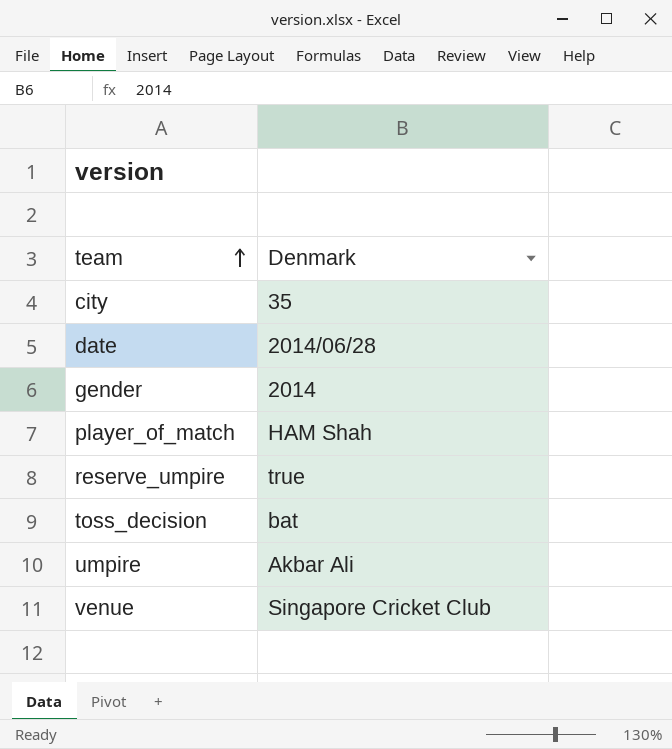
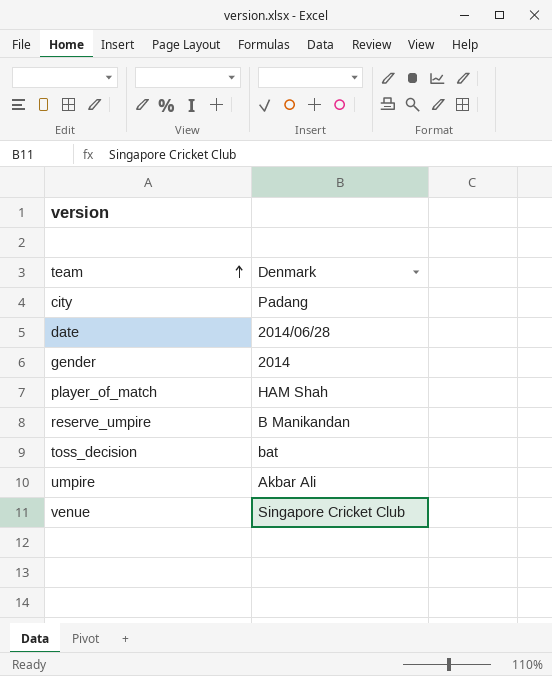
city | Denmark: 35 -> Padang
reserve_umpire | Denmark: true -> B Manikandan

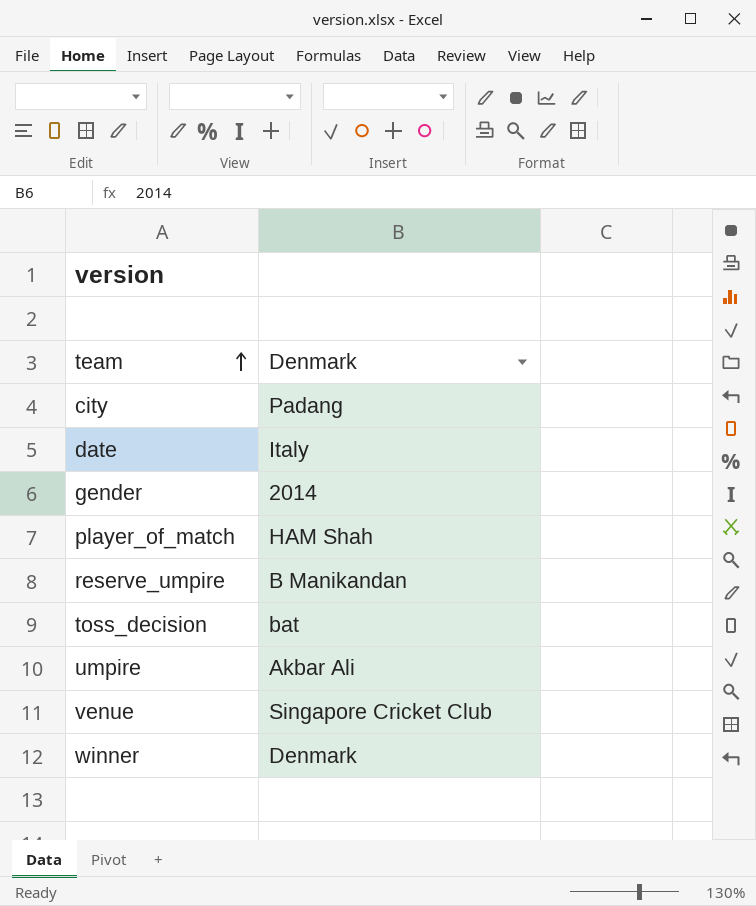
date | Denmark: 2014/06/28 -> Italy
row winner: none -> Denmark

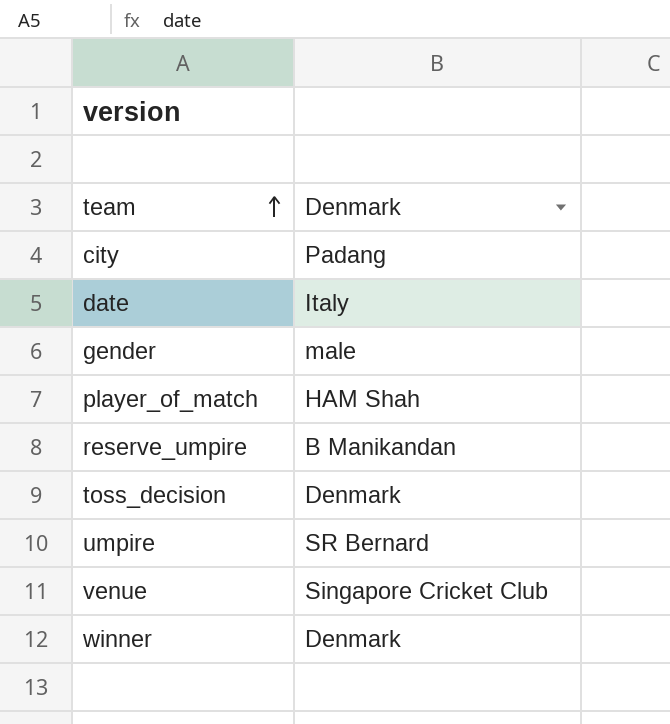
gender | Denmark: 2014 -> male
toss_decision | Denmark: bat -> Denmark
umpire | Denmark: Akbar Ali -> SR Bernard

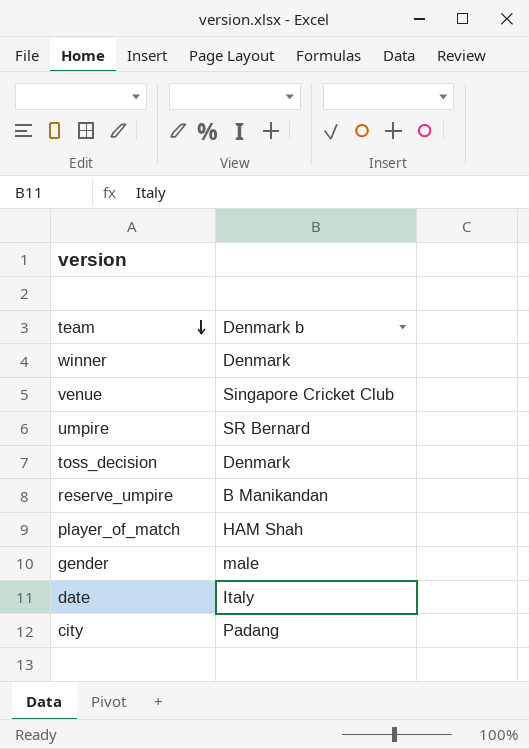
row order: team ascending -> team descending
column name: Denmark -> Denmark b

